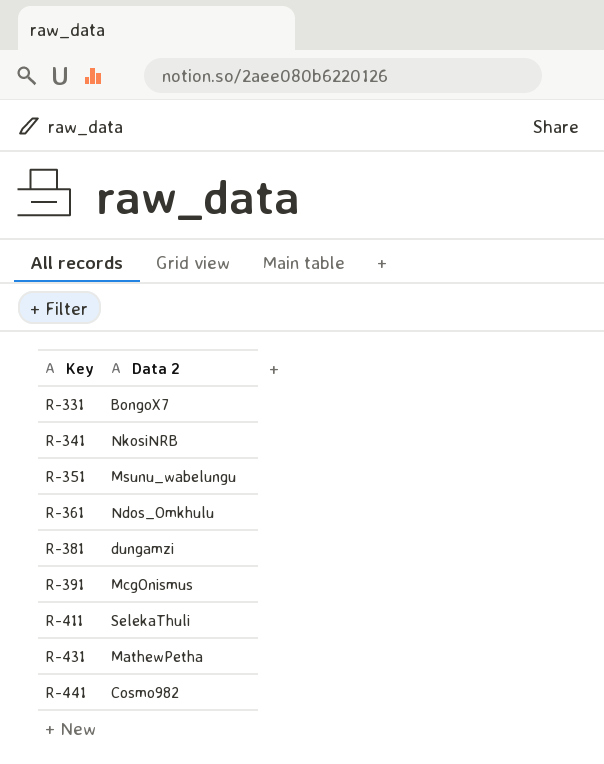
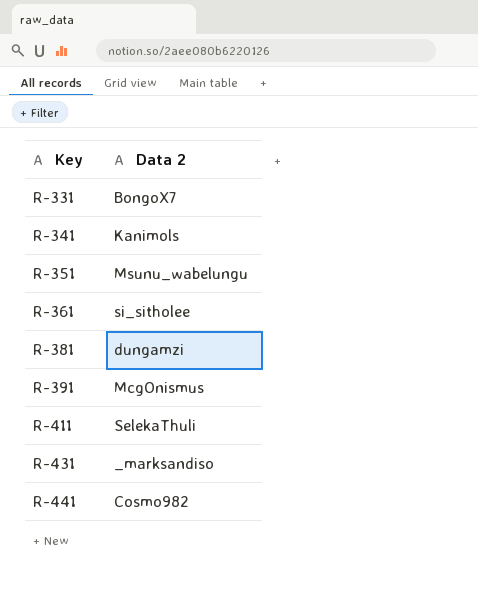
R-341 | Data 2: NkosiNRB -> Kanimols
R-361 | Data 2: Ndos_Omkhulu -> si_sitholee
R-431 | Data 2: MathewPetha -> _marksandiso

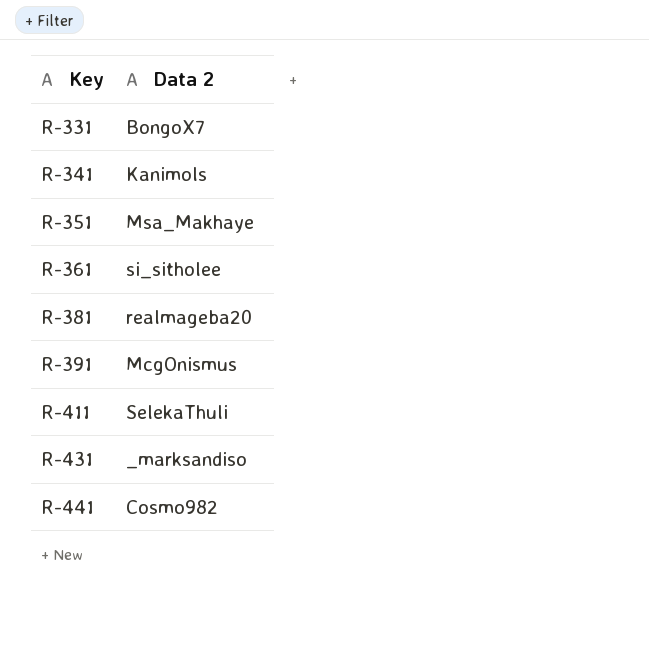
R-351 | Data 2: Msunu_wabelungu -> Msa_Makhaye
R-381 | Data 2: dungamzi -> realmageba20

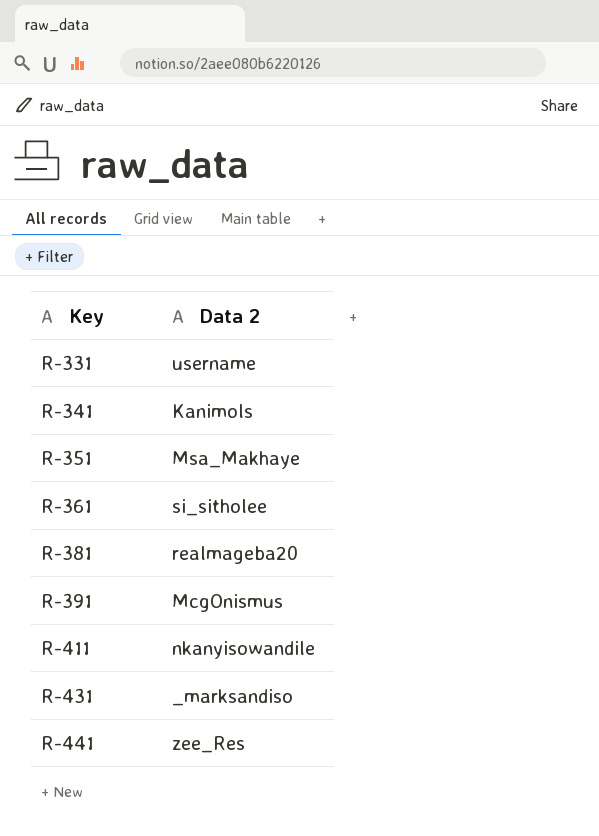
R-331 | Data 2: BongoX7 -> username
R-411 | Data 2: SelekaThuli -> nkanyisowandile
R-441 | Data 2: Cosmo982 -> zee_Res

